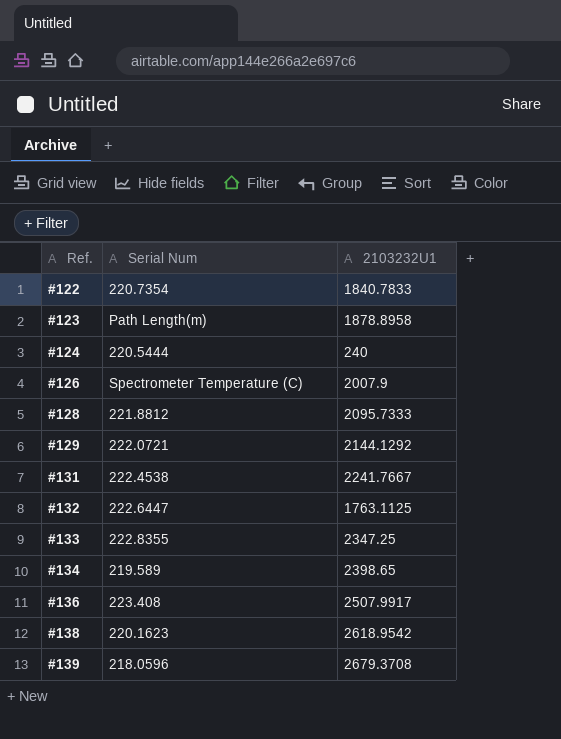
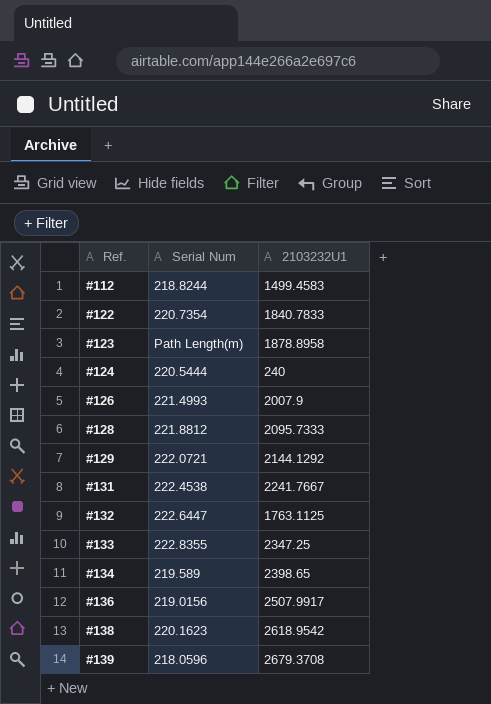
row #112: none -> 218.8244 | 1499.4583
#126 | Serial Num: Spectrometer Temperature (C) -> 221.4993
#136 | Serial Num: 223.408 -> 219.0156

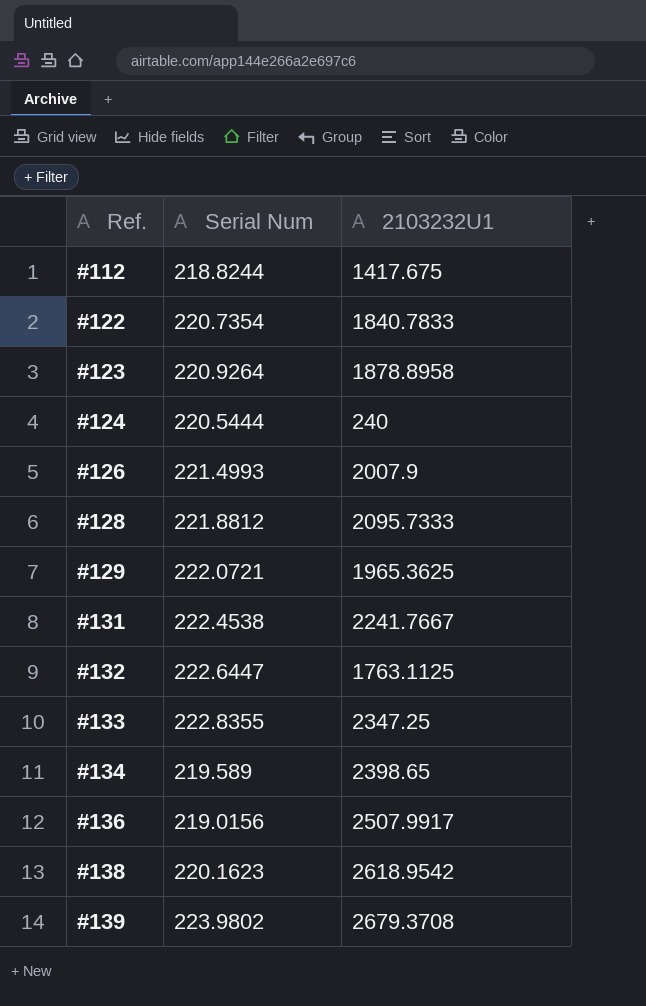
#112 | 2103232U1: 1499.4583 -> 1417.675
#123 | Serial Num: Path Length(m) -> 220.9264
#129 | 2103232U1: 2144.1292 -> 1965.3625
#139 | Serial Num: 218.0596 -> 223.9802

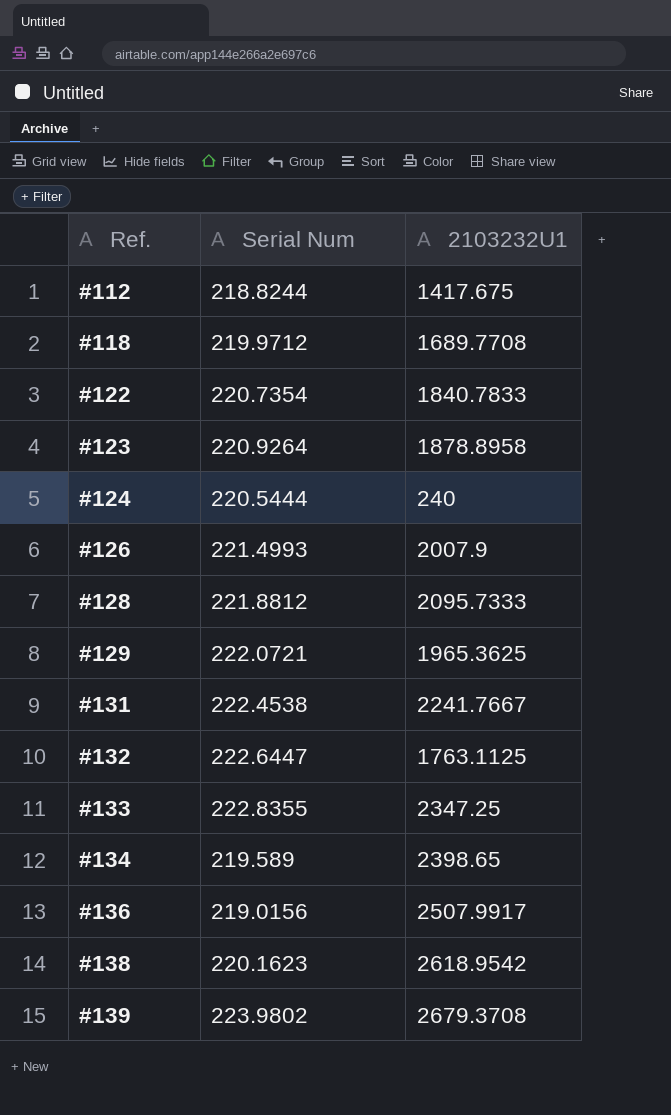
row #118: none -> 219.9712 | 1689.7708

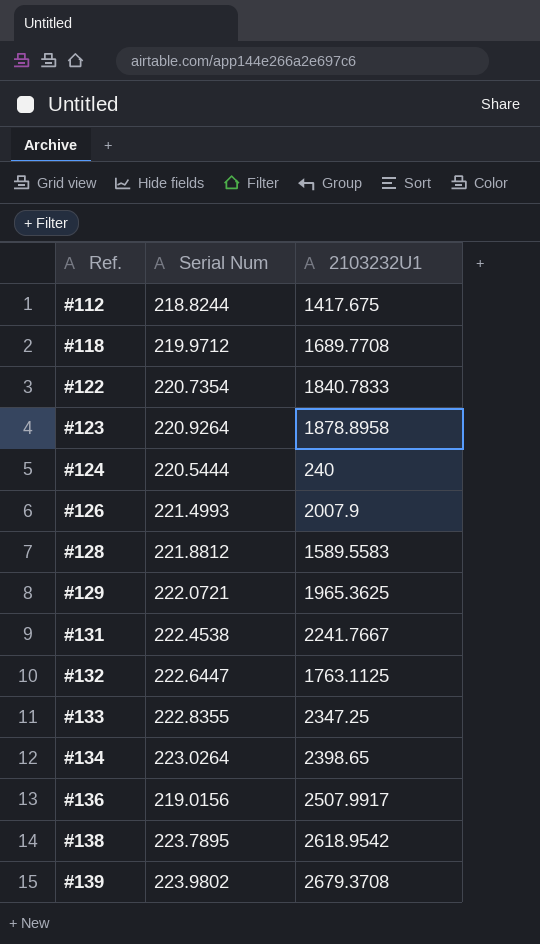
#128 | 2103232U1: 2095.7333 -> 1589.5583
#134 | Serial Num: 219.589 -> 223.0264
#138 | Serial Num: 220.1623 -> 223.7895

